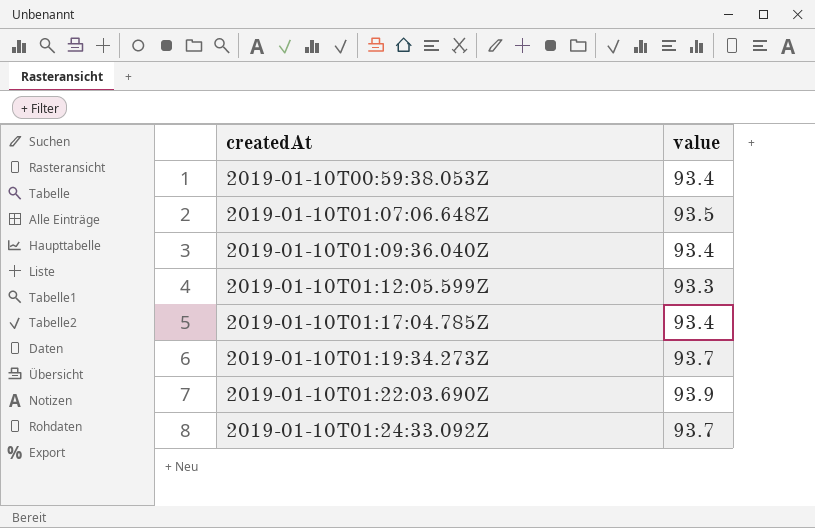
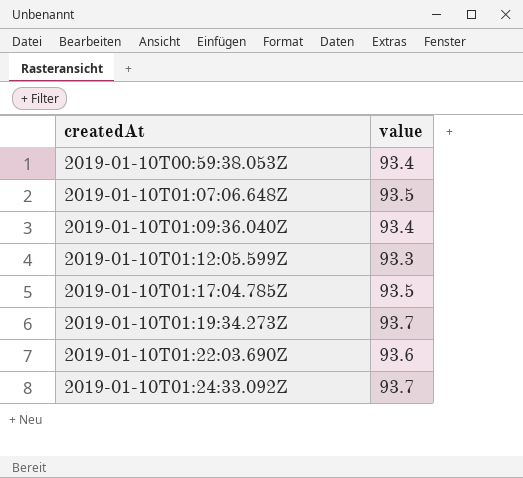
2019-01-10T01:17:04.785Z | value: 93.4 -> 93.5
2019-01-10T01:22:03.690Z | value: 93.9 -> 93.6

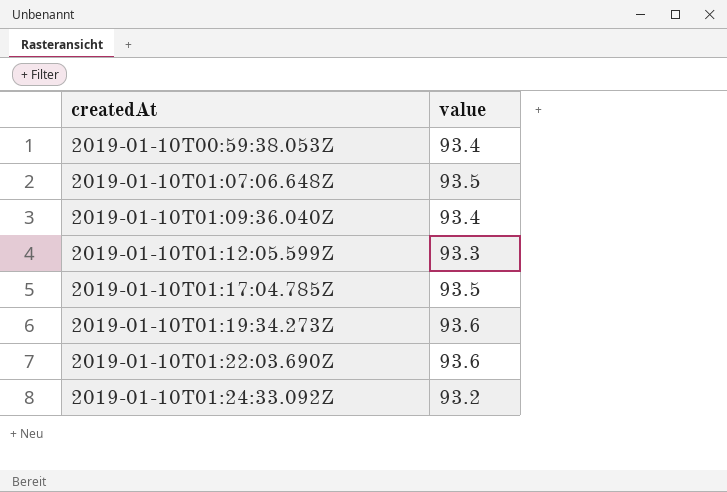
2019-01-10T01:19:34.273Z | value: 93.7 -> 93.6
2019-01-10T01:24:33.092Z | value: 93.7 -> 93.2

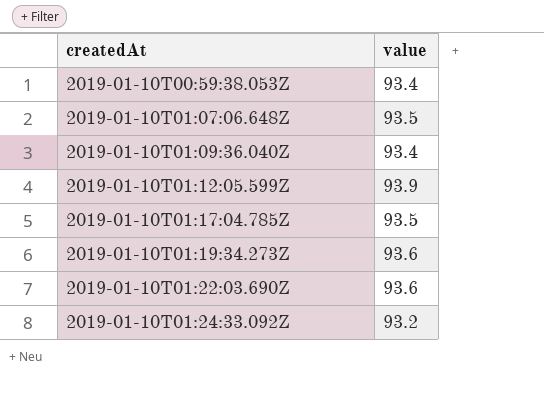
2019-01-10T01:12:05.599Z | value: 93.3 -> 93.9

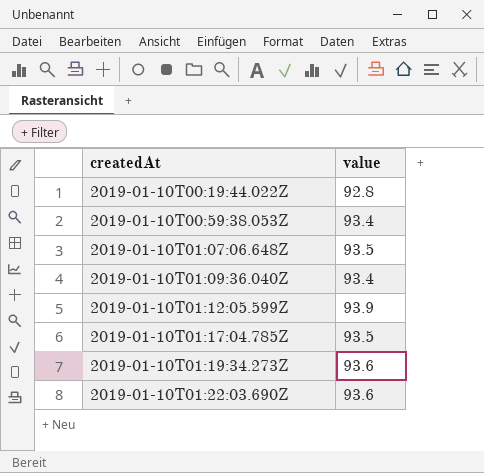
row 2019-01-10T01:24:33.092Z: 93.2 -> none
row 2019-01-10T00:19:44.022Z: none -> 92.8

